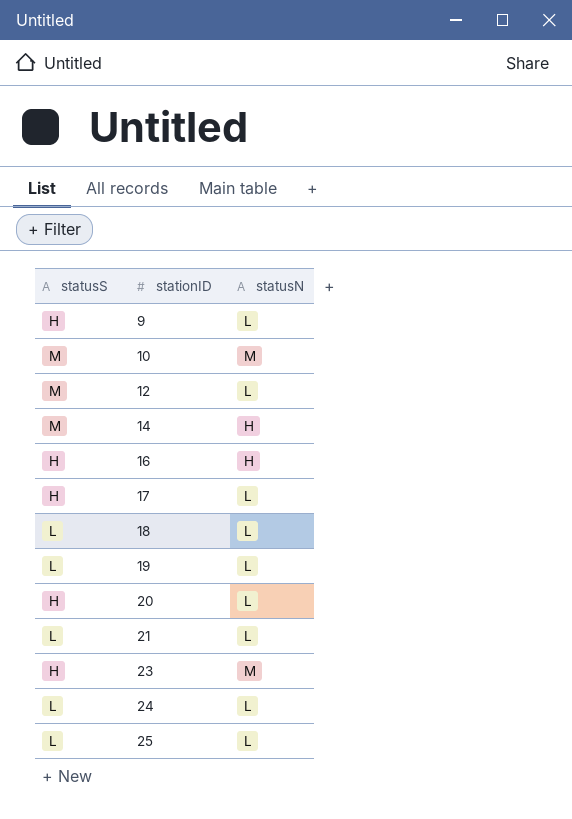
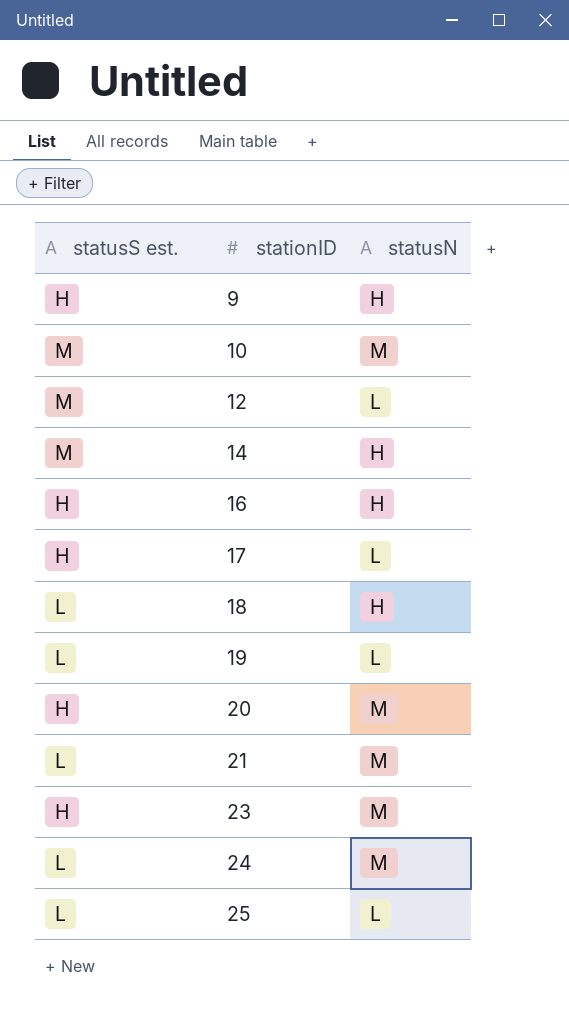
column name: statusS -> statusS est.
9 | statusN: L -> H
18 | statusN: L -> H
20 | statusN: L -> M
21 | statusN: L -> M
24 | statusN: L -> M

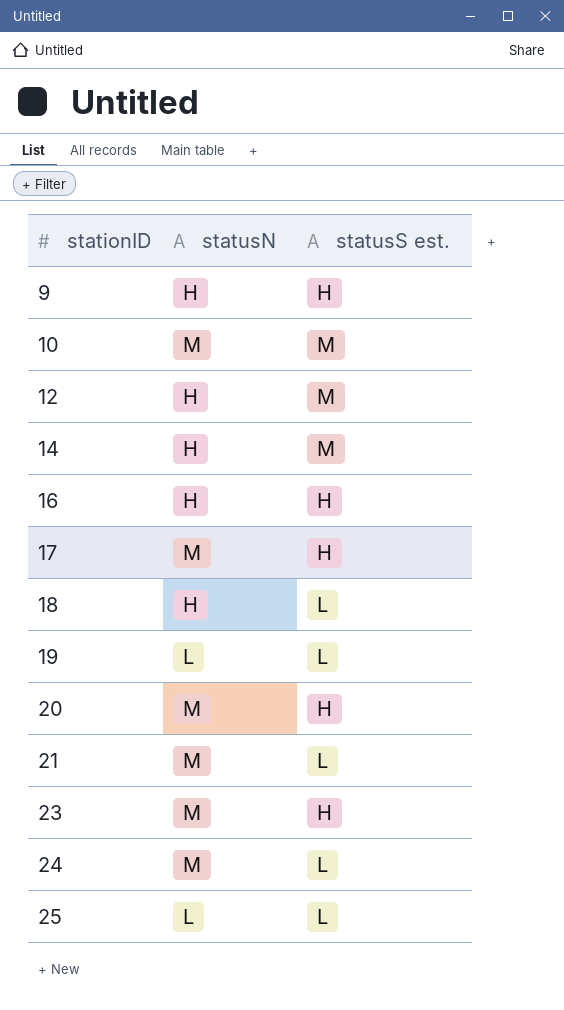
column statusS est. | position: 1 -> 3
12 | statusN: L -> H
17 | statusN: L -> M

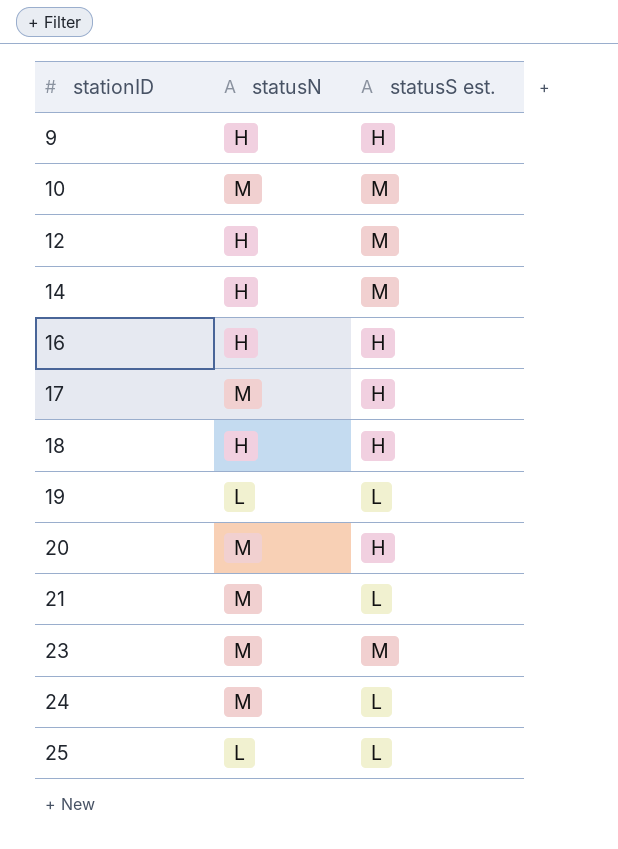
18 | statusS est.: L -> H
23 | statusS est.: H -> M

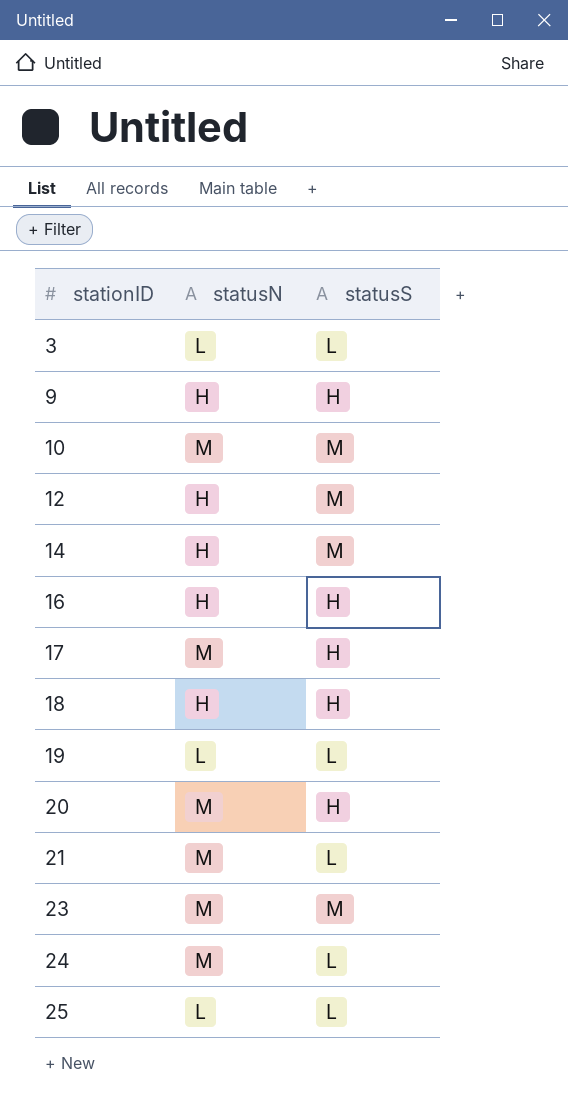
column name: statusS est. -> statusS
row 3: none -> L | L

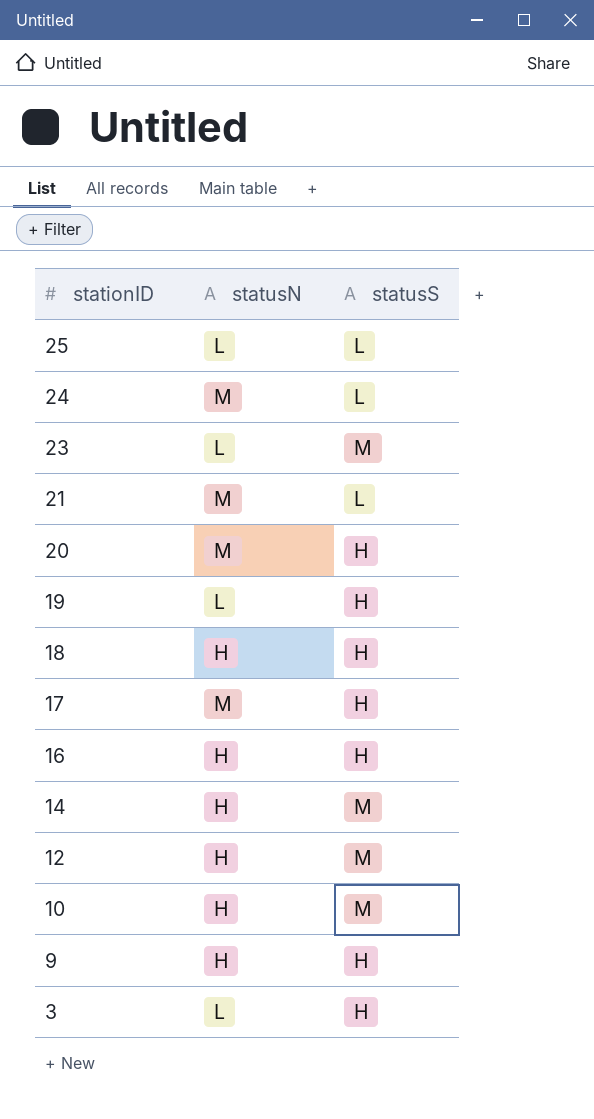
row order: stationID ascending -> stationID descending
23 | statusN: M -> L
19 | statusS: L -> H
10 | statusN: M -> H
3 | statusS: L -> H

